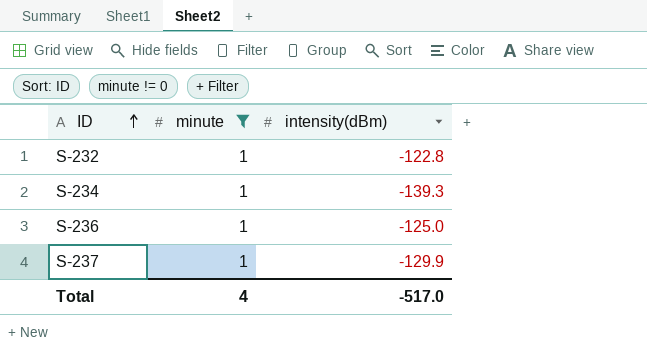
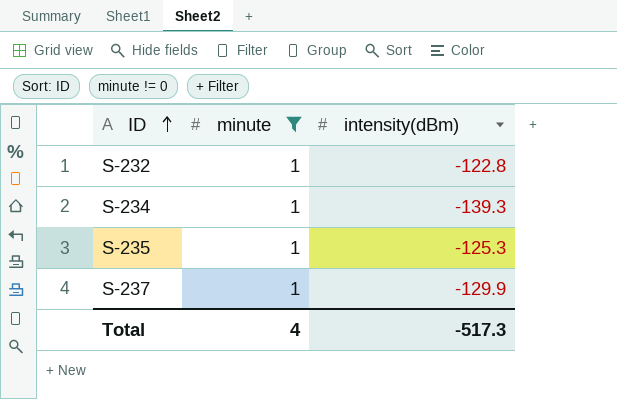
row S-236: 1 | -125.0 -> none
row S-235: none -> 1 | -125.3
Total | intensity(dBm): -517.0 -> -517.3

